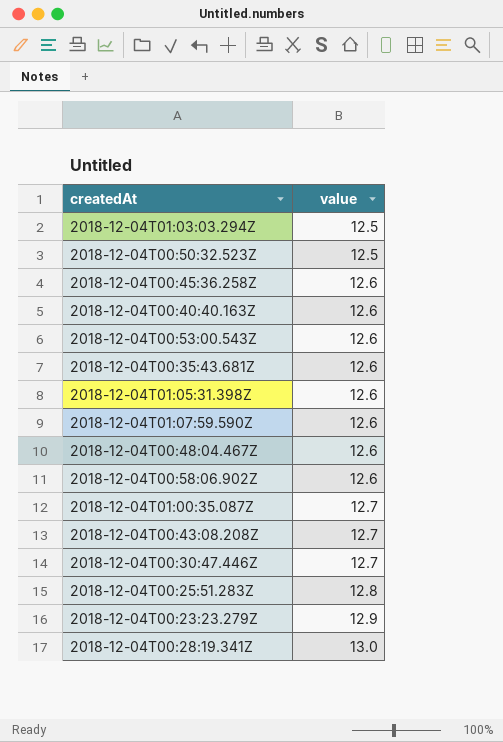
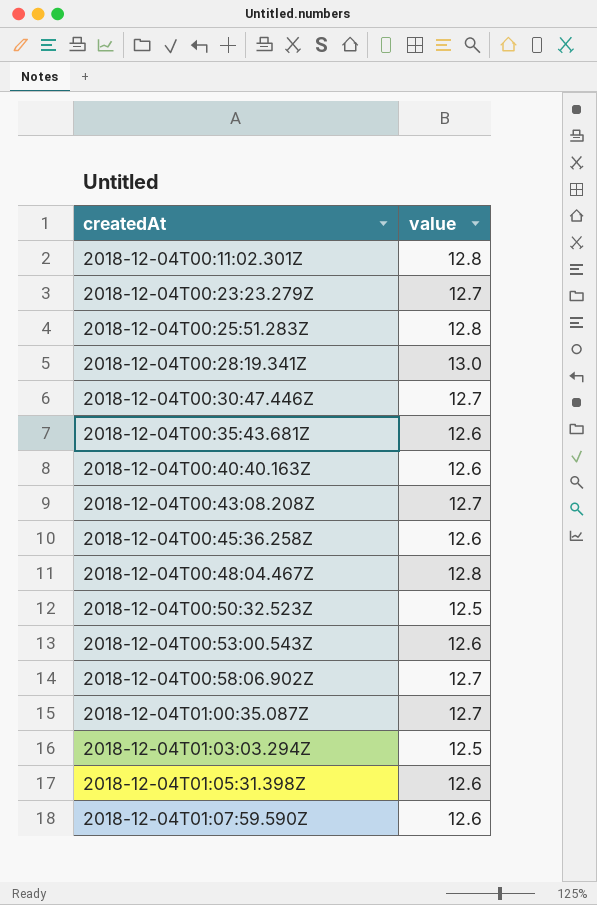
row order: value ascending -> createdAt ascending
row 2018-12-04T00:11:02.301Z: none -> 12.8
2018-12-04T00:23:23.279Z | value: 12.9 -> 12.7
2018-12-04T00:48:04.467Z | value: 12.6 -> 12.8
2018-12-04T00:58:06.902Z | value: 12.6 -> 12.7

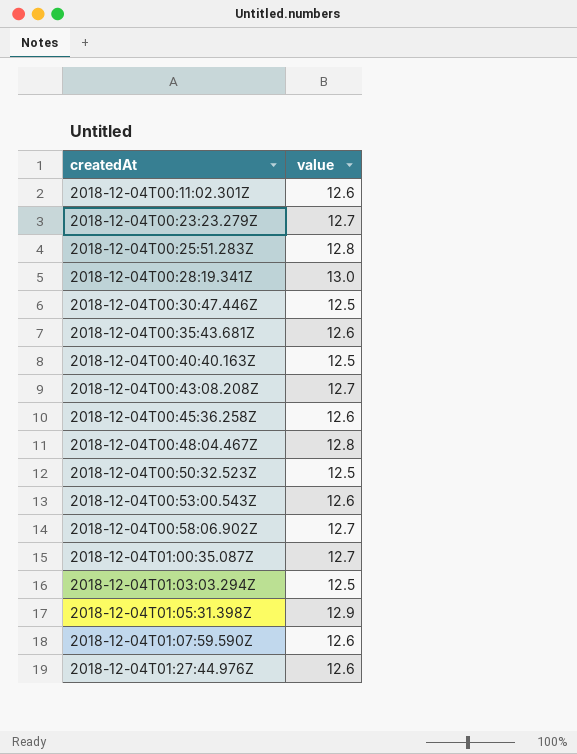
2018-12-04T00:11:02.301Z | value: 12.8 -> 12.6
2018-12-04T00:30:47.446Z | value: 12.7 -> 12.5
2018-12-04T00:40:40.163Z | value: 12.6 -> 12.5
2018-12-04T01:05:31.398Z | value: 12.6 -> 12.9
row 2018-12-04T01:27:44.976Z: none -> 12.6

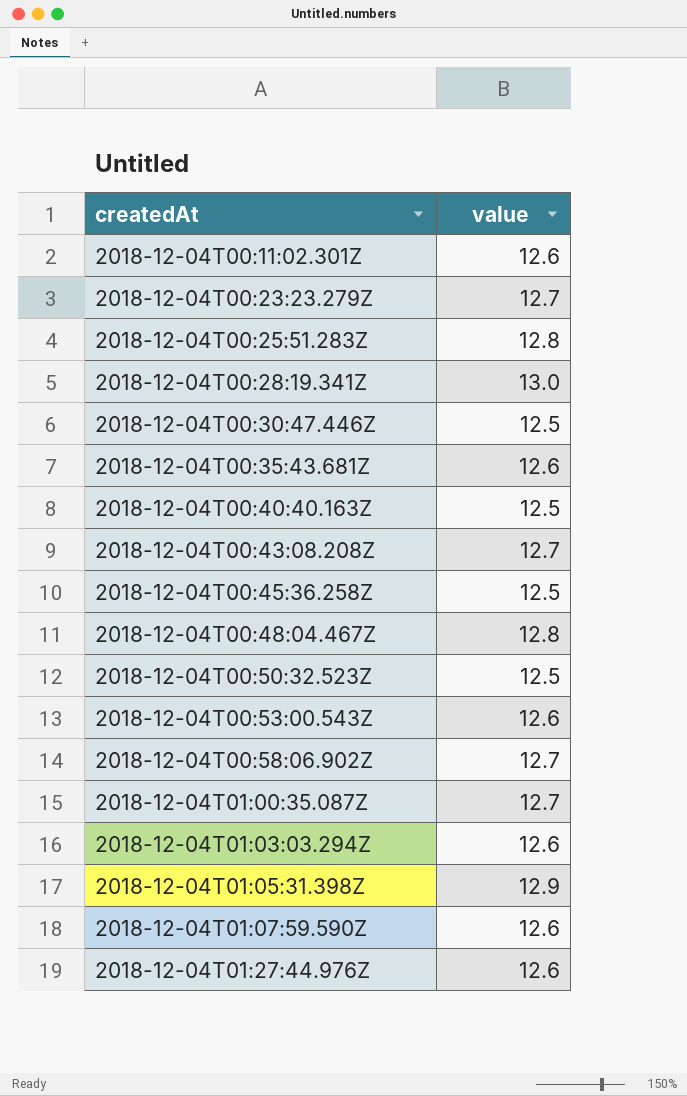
2018-12-04T00:45:36.258Z | value: 12.6 -> 12.5
2018-12-04T01:03:03.294Z | value: 12.5 -> 12.6

